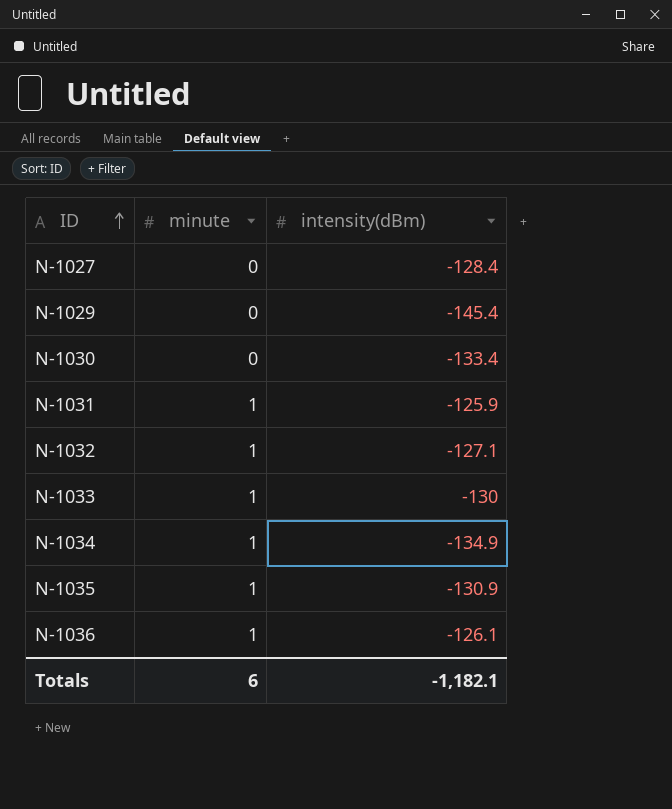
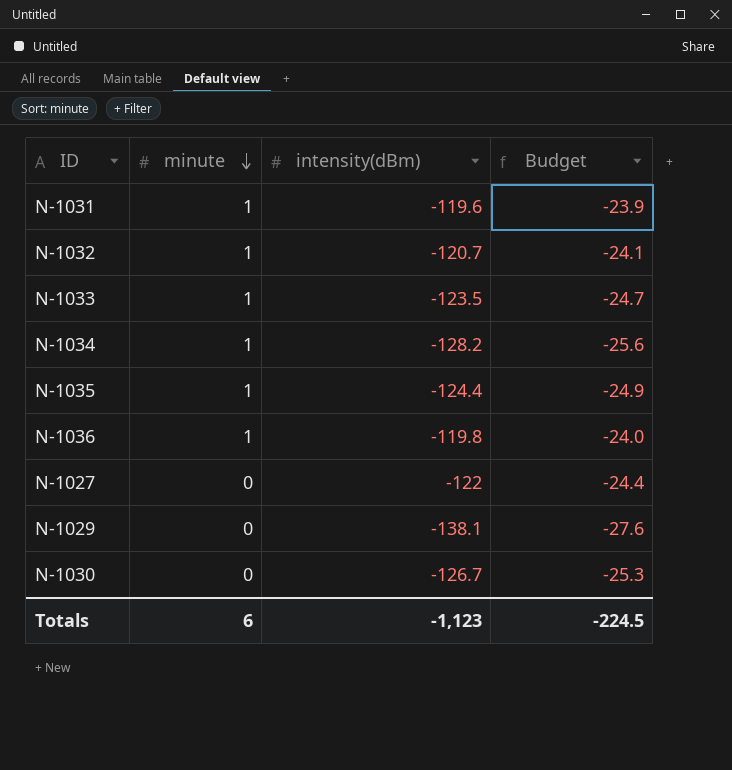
row order: ID ascending -> minute descending
column Budget | formula: none -> [intensity(dBm)] * 0.2
N-1031 | intensity(dBm): -125.9 -> -119.6
N-1032 | intensity(dBm): -127.1 -> -120.7
N-1033 | intensity(dBm): -130 -> -123.5
N-1034 | intensity(dBm): -134.9 -> -128.2
N-1035 | intensity(dBm): -130.9 -> -124.4
N-1036 | intensity(dBm): -126.1 -> -119.8
N-1027 | intensity(dBm): -128.4 -> -122
N-1029 | intensity(dBm): -145.4 -> -138.1
N-1030 | intensity(dBm): -133.4 -> -126.7
Totals | intensity(dBm): -1,182.1 -> -1,123

